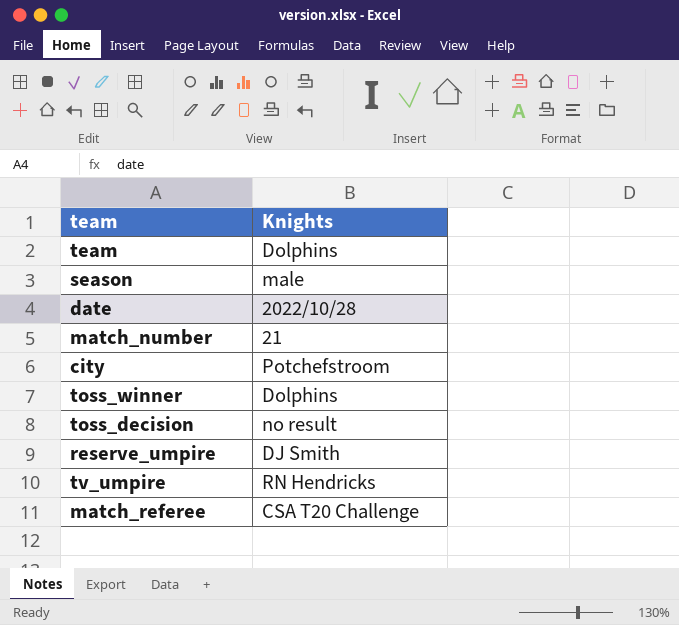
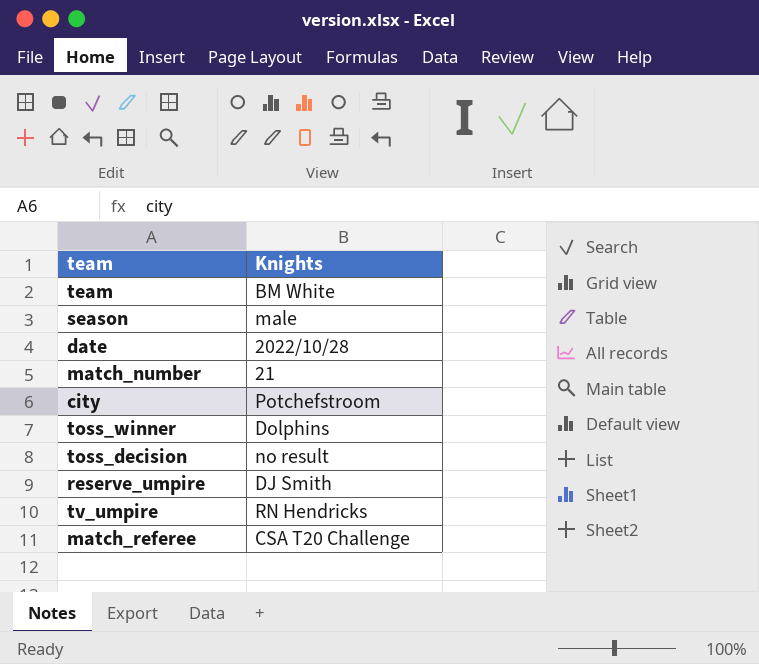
team | Knights: Dolphins -> BM White

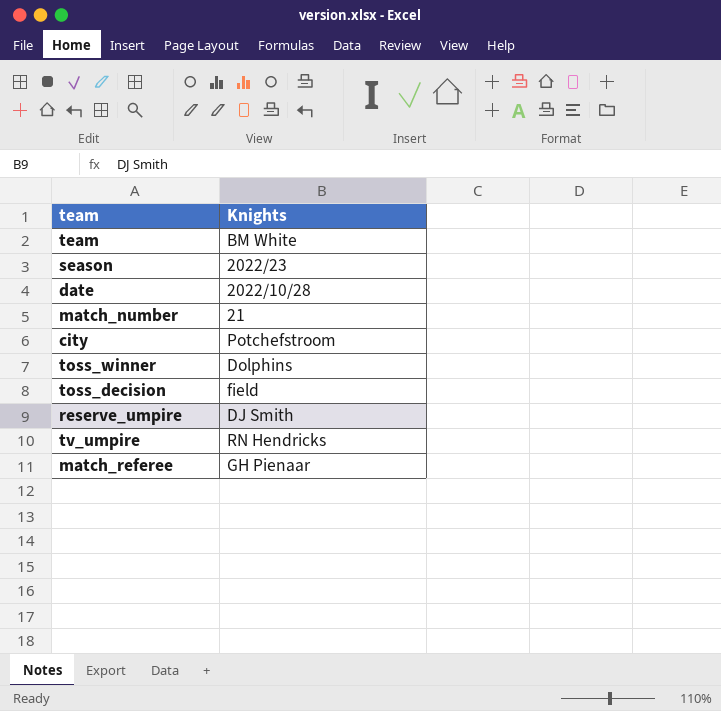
season | Knights: male -> 2022/23
toss_decision | Knights: no result -> field
match_referee | Knights: CSA T20 Challenge -> GH Pienaar

